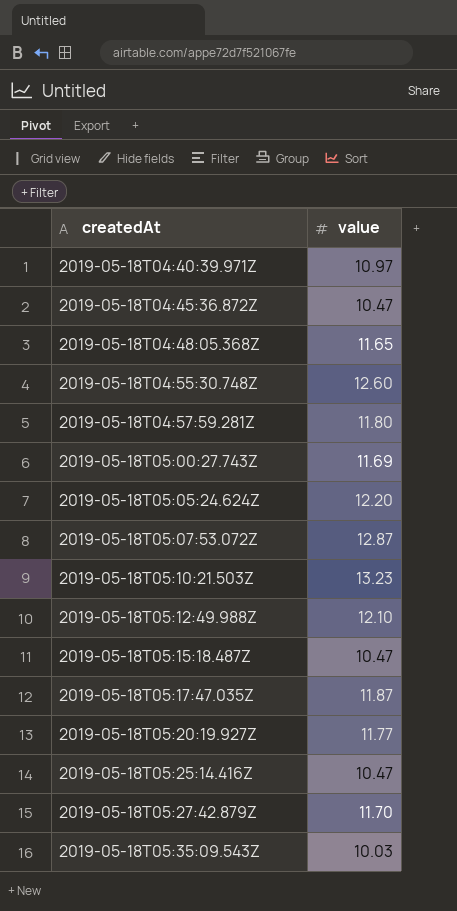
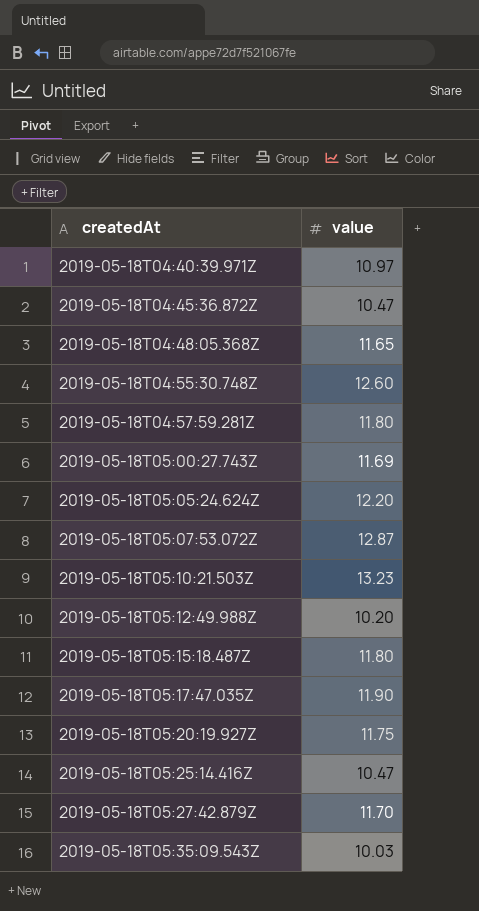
2019-05-18T05:12:49.988Z | value: 12.10 -> 10.20
2019-05-18T05:15:18.487Z | value: 10.47 -> 11.80
2019-05-18T05:17:47.035Z | value: 11.87 -> 11.90
2019-05-18T05:20:19.927Z | value: 11.77 -> 11.75

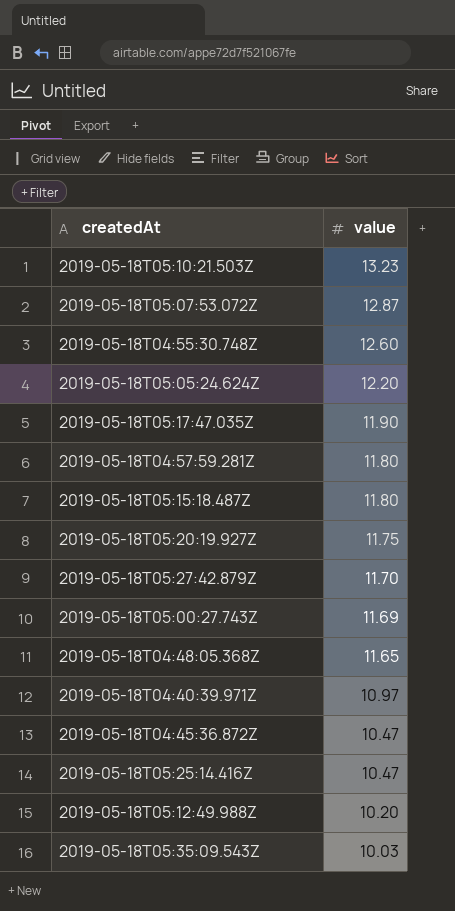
row order: createdAt ascending -> value descending

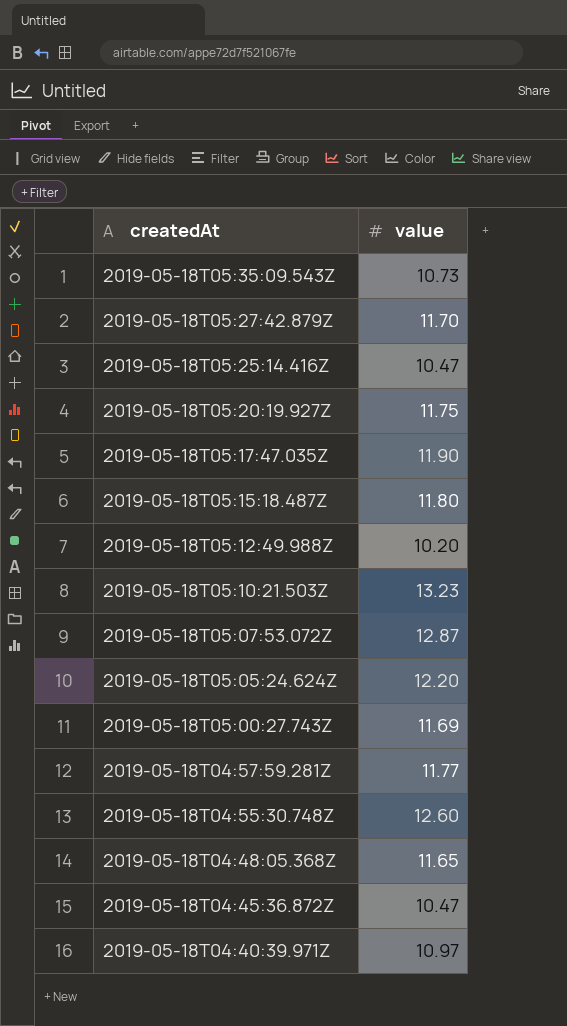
row order: value descending -> createdAt descending
2019-05-18T05:35:09.543Z | value: 10.03 -> 10.73
2019-05-18T04:57:59.281Z | value: 11.80 -> 11.77

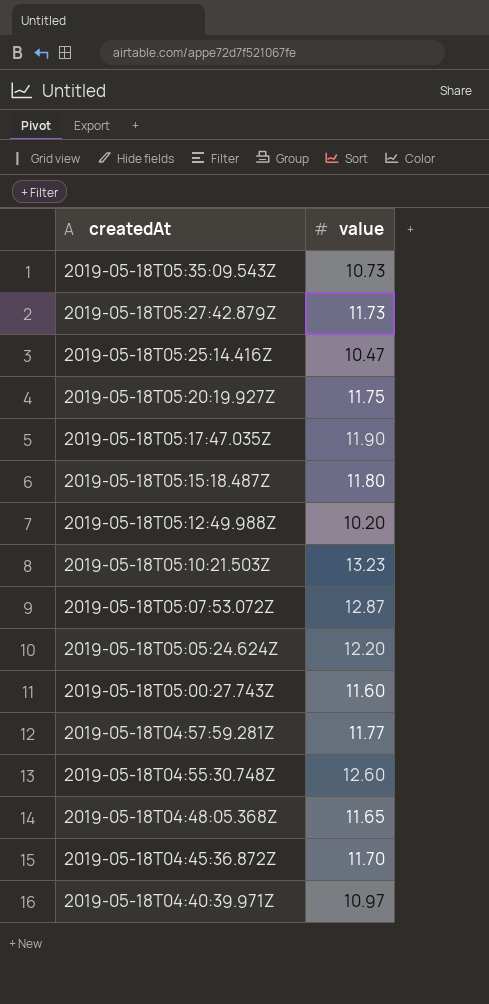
2019-05-18T05:27:42.879Z | value: 11.70 -> 11.73
2019-05-18T05:00:27.743Z | value: 11.69 -> 11.60
2019-05-18T04:45:36.872Z | value: 10.47 -> 11.70

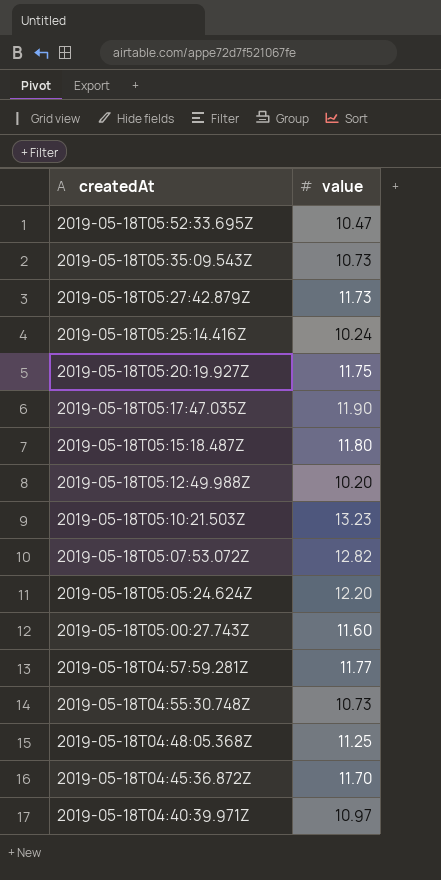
row 2019-05-18T05:52:33.695Z: none -> 10.47
2019-05-18T05:25:14.416Z | value: 10.47 -> 10.24
2019-05-18T05:07:53.072Z | value: 12.87 -> 12.82
2019-05-18T04:55:30.748Z | value: 12.60 -> 10.73
2019-05-18T04:48:05.368Z | value: 11.65 -> 11.25

